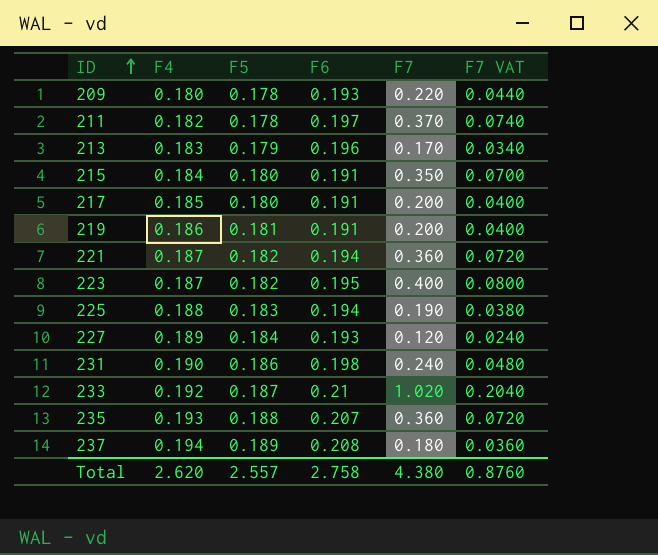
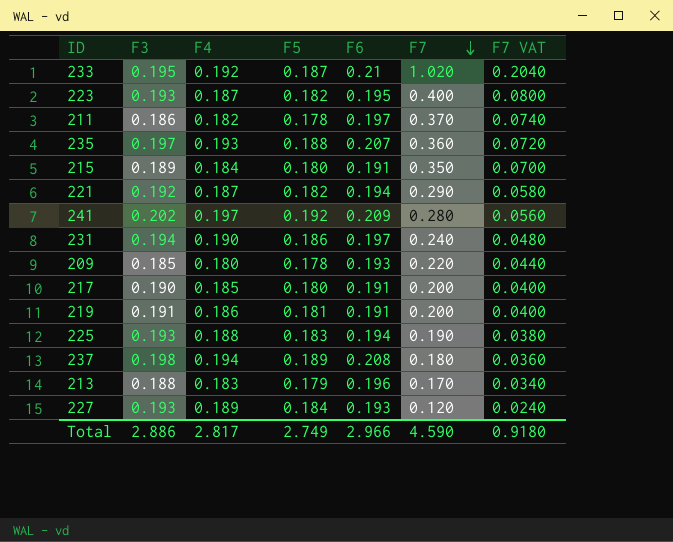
row order: ID ascending -> F7 descending
column F3 | position: none -> 2
221 | F7: 0.360 -> 0.290
221 | F7 VAT: 0.0720 -> 0.0580
row 241: none -> 0.202 | 0.197 | 0.192 | 0.209 | 0.280 | 0.0560
231 | F6: 0.198 -> 0.197
Total | F4: 2.620 -> 2.817
Total | F5: 2.557 -> 2.749
Total | F6: 2.758 -> 2.966
Total | F7: 4.380 -> 4.590
Total | F7 VAT: 0.8760 -> 0.9180

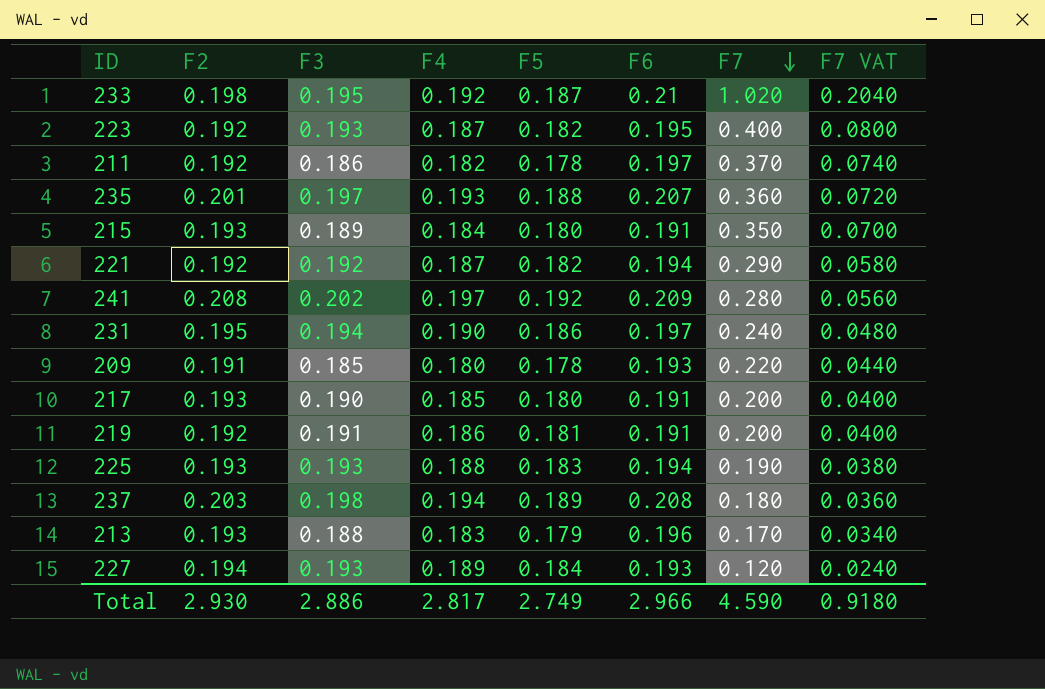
column F2 | position: none -> 2

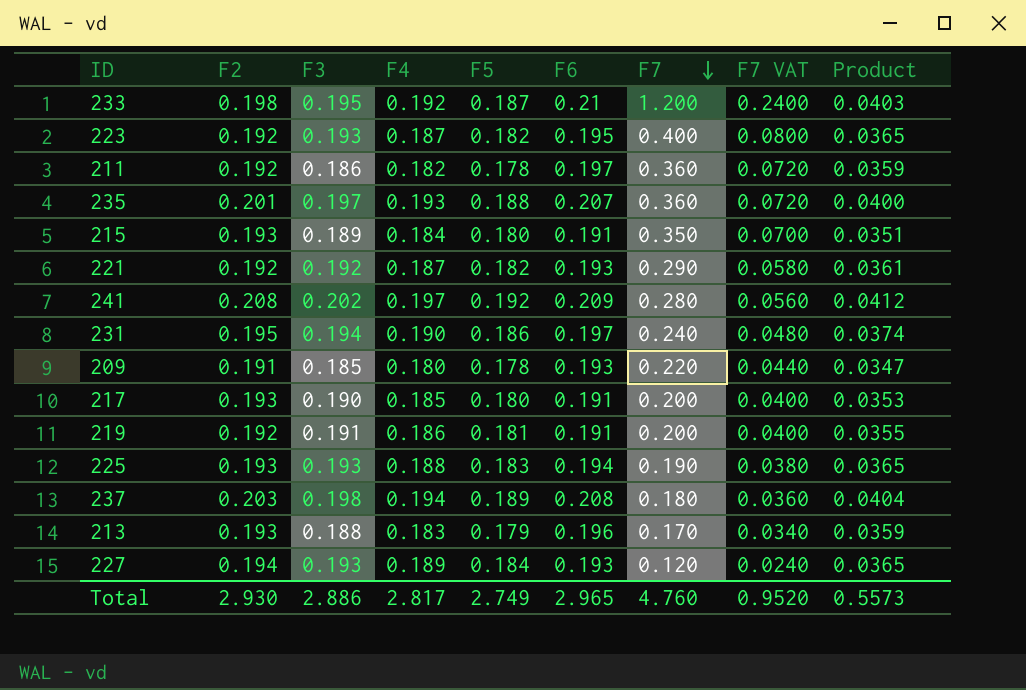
column Product | formula: none -> [F4] * [F6]
233 | F7: 1.020 -> 1.200
233 | F7 VAT: 0.2040 -> 0.2400
211 | F7: 0.370 -> 0.360
211 | F7 VAT: 0.0740 -> 0.0720
221 | F6: 0.194 -> 0.193
Total | F6: 2.966 -> 2.965
Total | F7: 4.590 -> 4.760
Total | F7 VAT: 0.9180 -> 0.9520

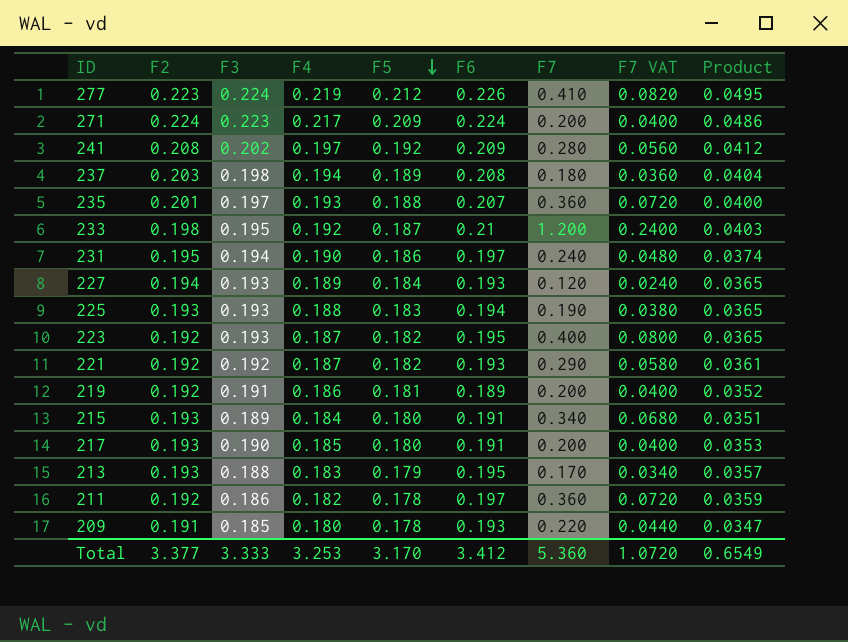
row order: F7 descending -> F5 descending
row 277: none -> 0.223 | 0.224 | 0.219 | 0.212 | 0.226 | 0.410 | 0.0820 | 0.0495
row 271: none -> 0.224 | 0.223 | 0.217 | 0.209 | 0.224 | 0.200 | 0.0400 | 0.0486
219 | F6: 0.191 -> 0.189
219 | Product: 0.0355 -> 0.0352
215 | F7: 0.350 -> 0.340
215 | F7 VAT: 0.0700 -> 0.0680
213 | F6: 0.196 -> 0.195
213 | Product: 0.0359 -> 0.0357
Total | F2: 2.930 -> 3.377
Total | F3: 2.886 -> 3.333
Total | F4: 2.817 -> 3.253
Total | F5: 2.749 -> 3.170
Total | F6: 2.965 -> 3.412
Total | F7: 4.760 -> 5.360
Total | F7 VAT: 0.9520 -> 1.0720
Total | Product: 0.5573 -> 0.6549

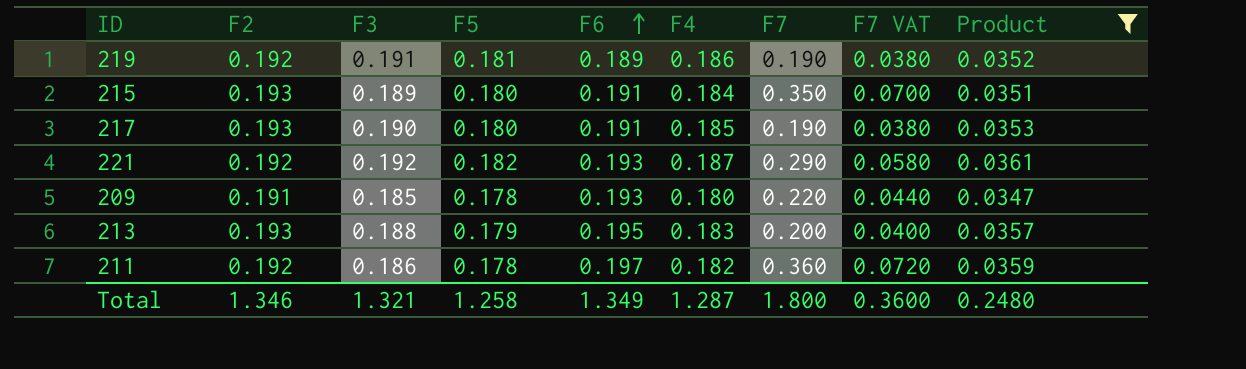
filter: none -> Product <= 0.0361
row order: F5 descending -> F6 ascending
column F4 | position: 4 -> 6
219 | F7: 0.200 -> 0.190
219 | F7 VAT: 0.0400 -> 0.0380
215 | F7: 0.340 -> 0.350
215 | F7 VAT: 0.0680 -> 0.0700
217 | F7: 0.200 -> 0.190
217 | F7 VAT: 0.0400 -> 0.0380
213 | F7: 0.170 -> 0.200
213 | F7 VAT: 0.0340 -> 0.0400
Total | F2: 3.377 -> 1.346
Total | F3: 3.333 -> 1.321
Total | F5: 3.170 -> 1.258
Total | F6: 3.412 -> 1.349
Total | F4: 3.253 -> 1.287
Total | F7: 5.360 -> 1.800
Total | F7 VAT: 1.0720 -> 0.3600
Total | Product: 0.6549 -> 0.2480

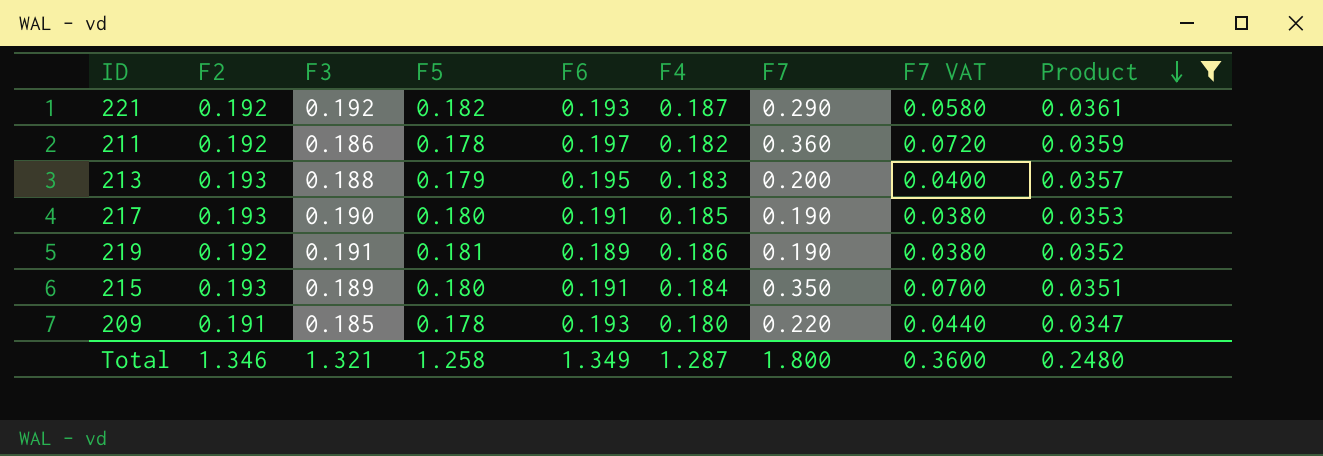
row order: F6 ascending -> Product descending

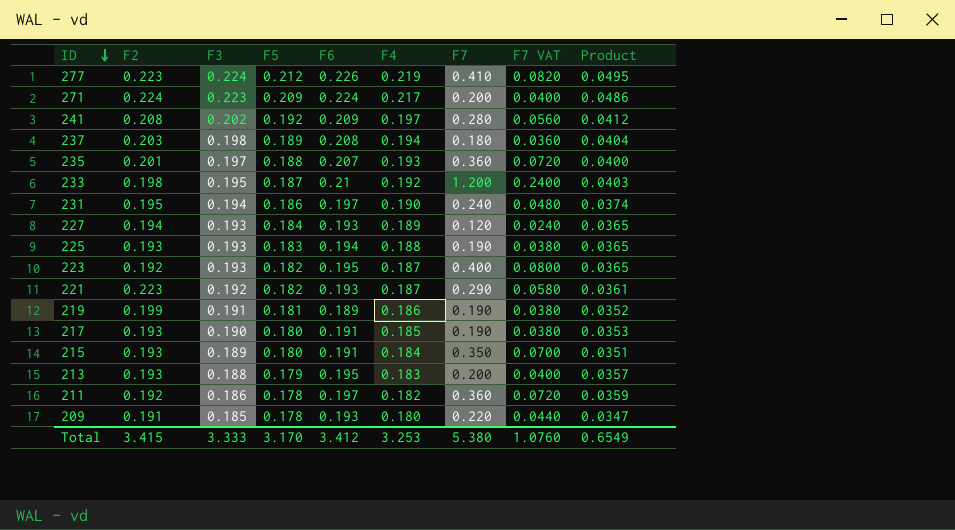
filter: Product <= 0.0361 -> none
row order: Product descending -> ID descending
221 | F2: 0.192 -> 0.223
219 | F2: 0.192 -> 0.199
Total | F2: 1.346 -> 3.415
Total | F3: 1.321 -> 3.333
Total | F5: 1.258 -> 3.170
Total | F6: 1.349 -> 3.412
Total | F4: 1.287 -> 3.253
Total | F7: 1.800 -> 5.380
Total | F7 VAT: 0.3600 -> 1.0760
Total | Product: 0.2480 -> 0.6549

